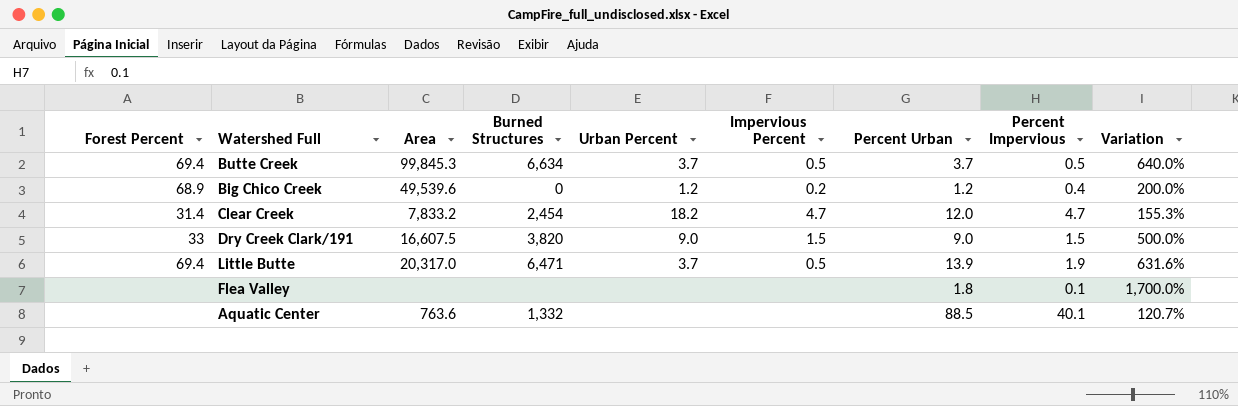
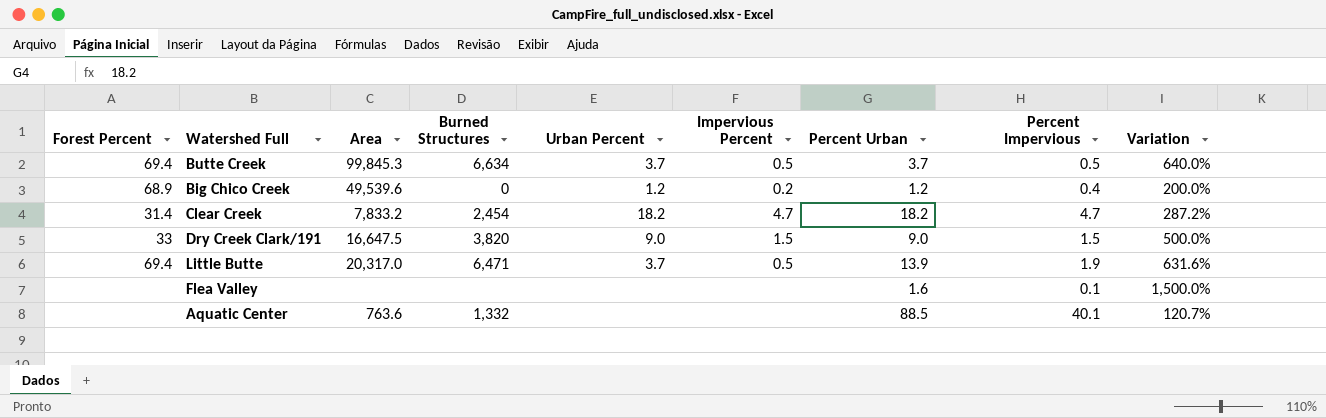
Clear Creek | Percent Urban: 12.0 -> 18.2
Clear Creek | Variation: 155.3% -> 287.2%
Dry Creek Clark/191 | Area: 16,607.5 -> 16,647.5
Flea Valley | Percent Urban: 1.8 -> 1.6
Flea Valley | Variation: 1,700.0% -> 1,500.0%

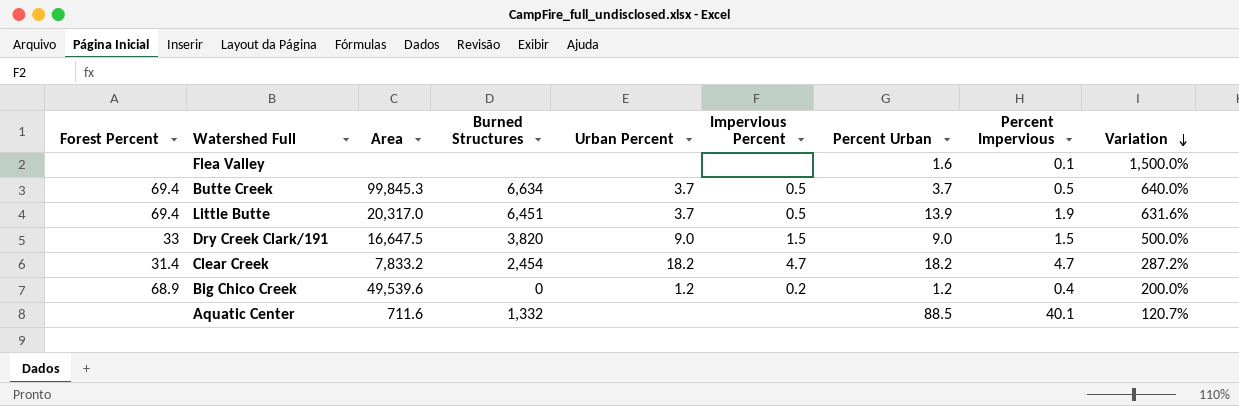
row order: none -> Variation descending
Little Butte | Burned Structures: 6,471 -> 6,451
Aquatic Center | Area: 763.6 -> 711.6

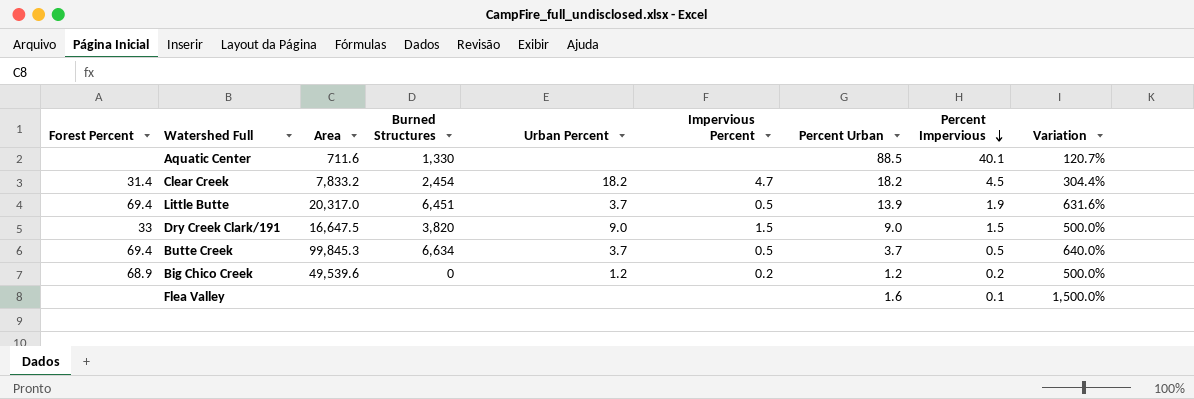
row order: Variation descending -> Percent Impervious descending
Aquatic Center | Burned Structures: 1,332 -> 1,330
Clear Creek | Percent Impervious: 4.7 -> 4.5
Clear Creek | Variation: 287.2% -> 304.4%
Big Chico Creek | Percent Impervious: 0.4 -> 0.2
Big Chico Creek | Variation: 200.0% -> 500.0%

